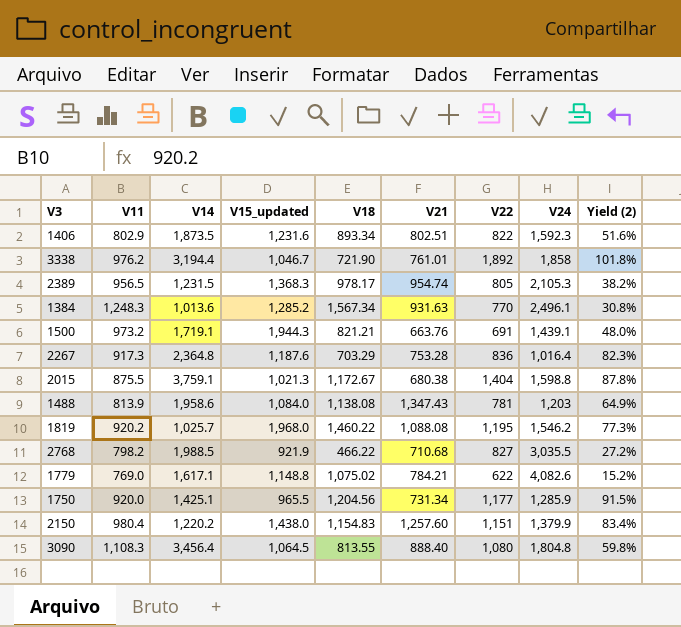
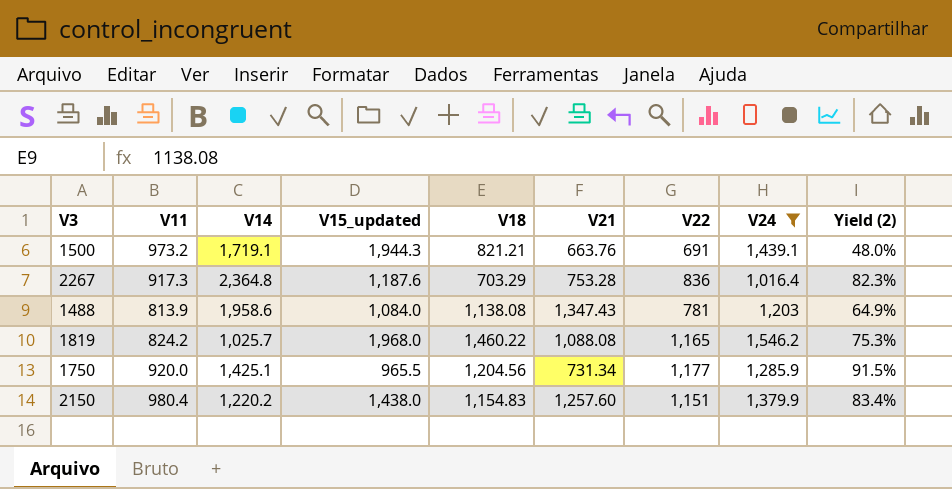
filter: none -> V24 <= 1,546.2
1819 | V11: 920.2 -> 824.2
1819 | V22: 1,195 -> 1,165
1819 | Yield (2): 77.3% -> 75.3%

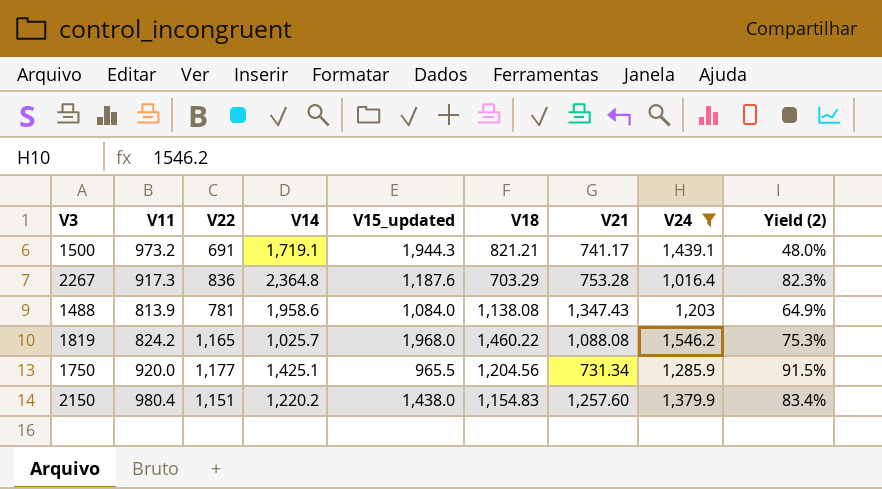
column V22 | position: 7 -> 3
1500 | V21: 663.76 -> 741.17

